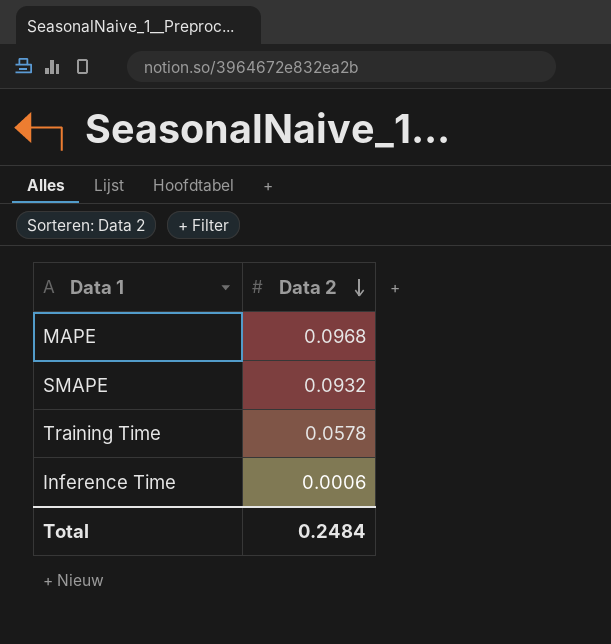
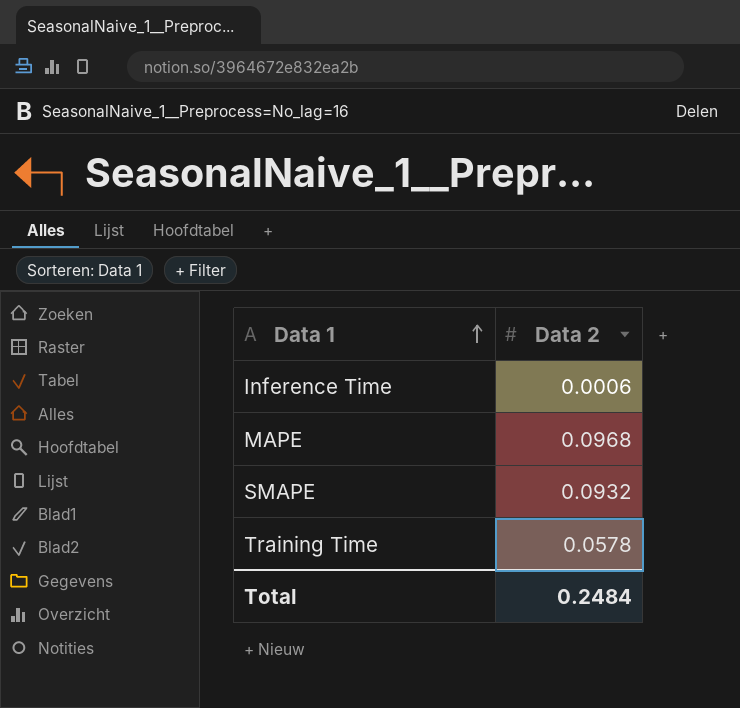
row order: Data 2 descending -> Data 1 ascending

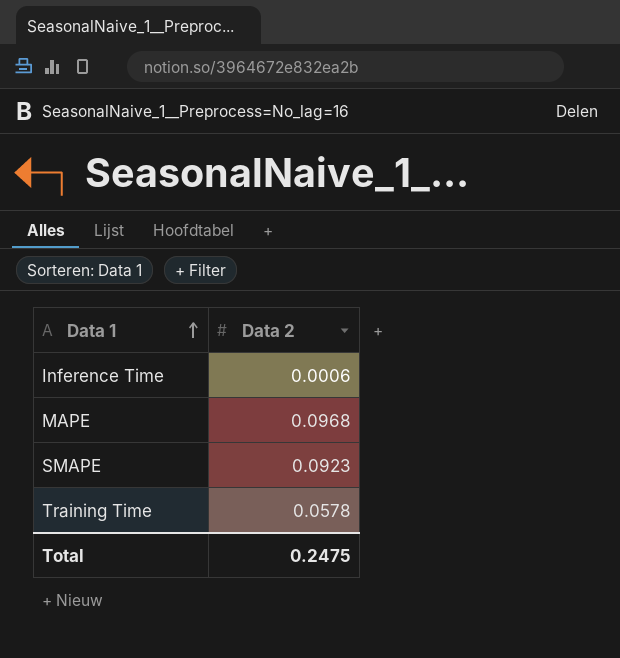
SMAPE | Data 2: 0.0932 -> 0.0923
Total | Data 2: 0.2484 -> 0.2475

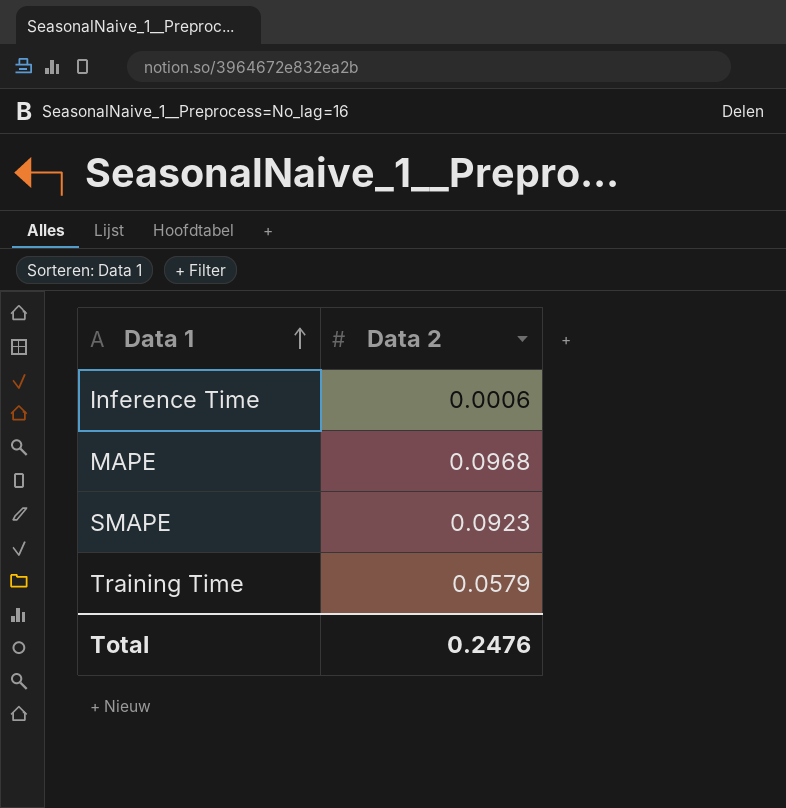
Training Time | Data 2: 0.0578 -> 0.0579
Total | Data 2: 0.2475 -> 0.2476

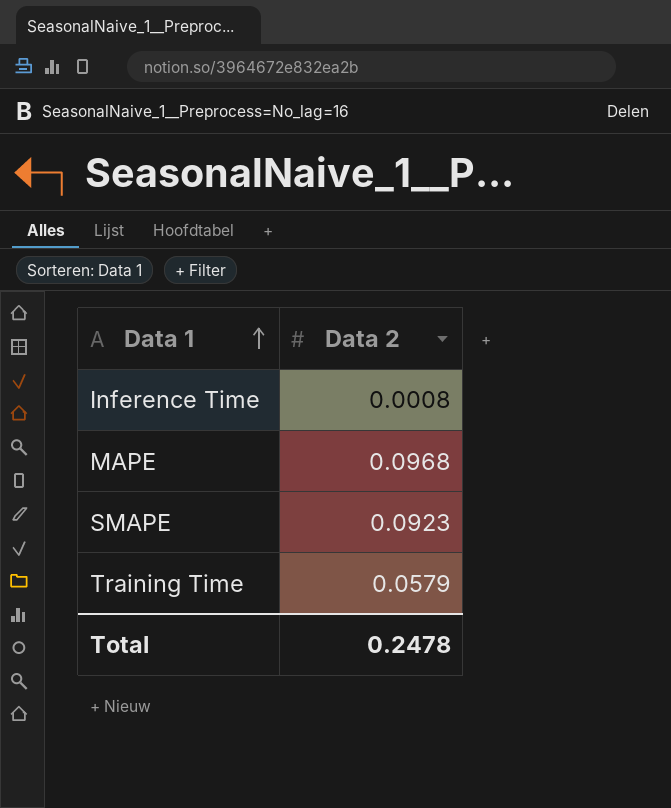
Inference Time | Data 2: 0.0006 -> 0.0008
Total | Data 2: 0.2476 -> 0.2478

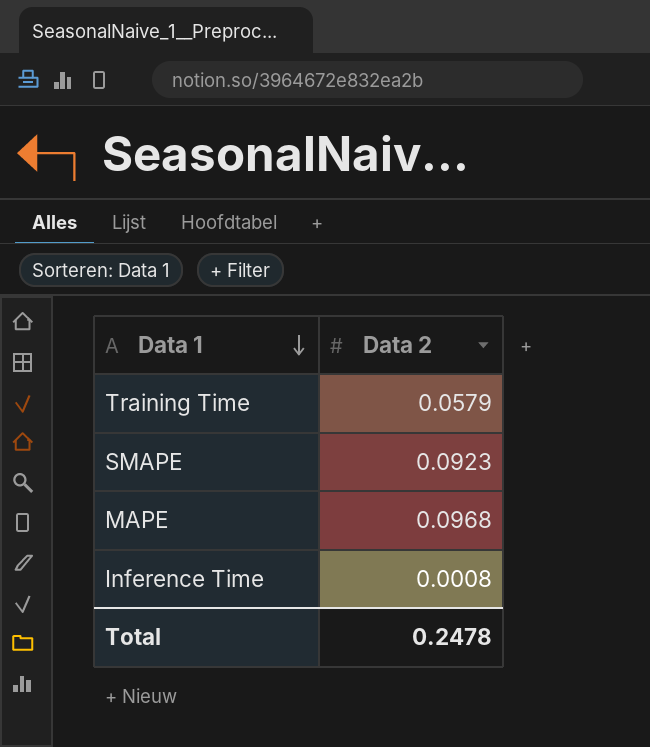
row order: Data 1 ascending -> Data 1 descending

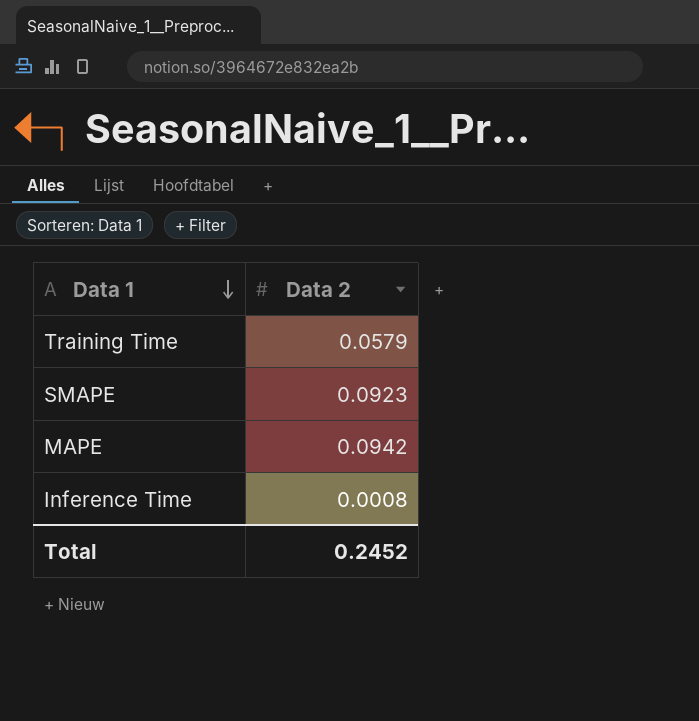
MAPE | Data 2: 0.0968 -> 0.0942
Total | Data 2: 0.2478 -> 0.2452

